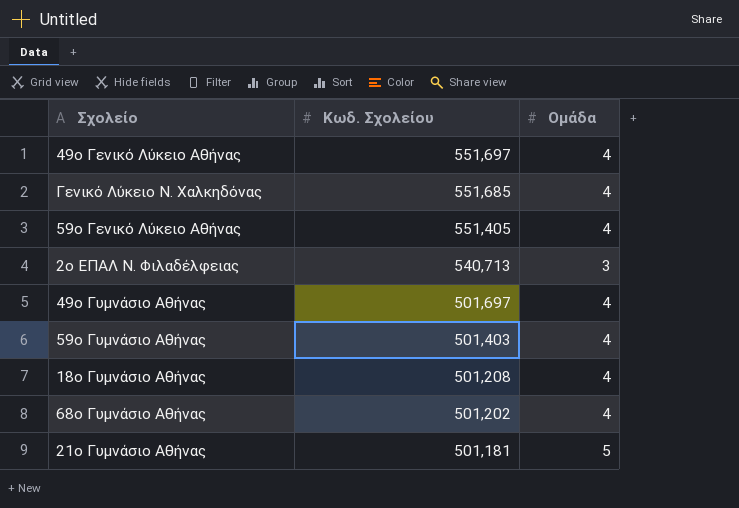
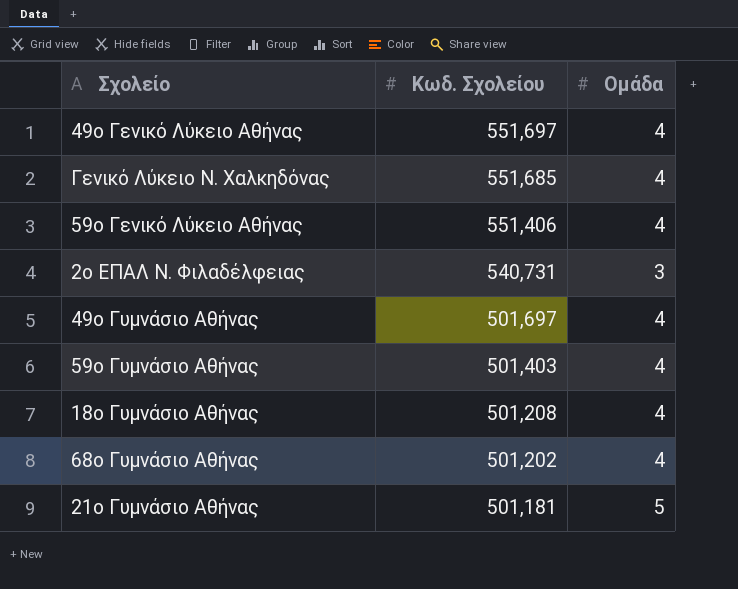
59ο Γενικό Λύκειο Αθήνας | Κωδ. Σχολείου: 551,405 -> 551,406
2ο ΕΠΑΛ Ν. Φιλαδέλφειας | Κωδ. Σχολείου: 540,713 -> 540,731

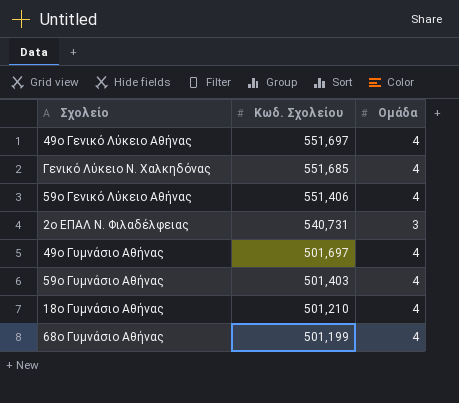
row 21ο Γυμνάσιο Αθήνας: 501,181 | 5 -> none
18ο Γυμνάσιο Αθήνας | Κωδ. Σχολείου: 501,208 -> 501,210
68ο Γυμνάσιο Αθήνας | Κωδ. Σχολείου: 501,202 -> 501,199

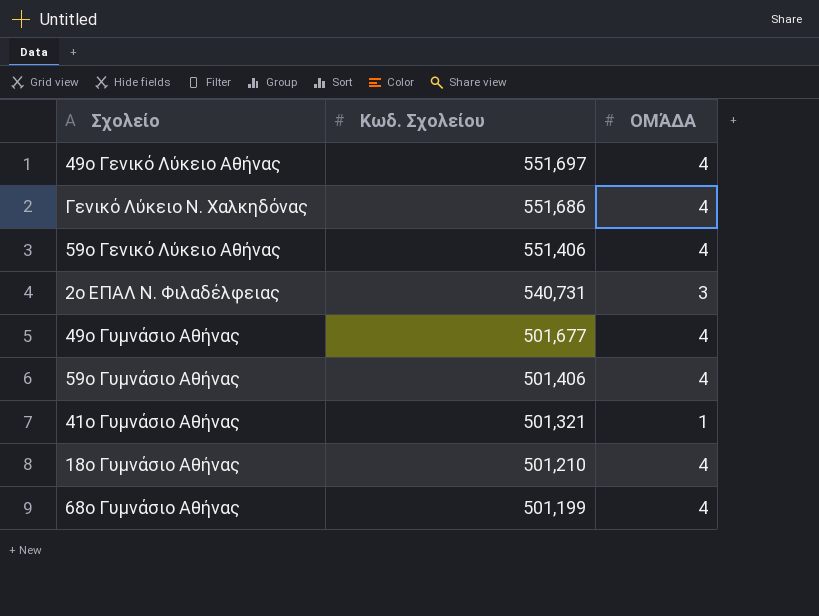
column name: Ομάδα -> ΟΜΆΔΑ
Γενικό Λύκειο Ν. Χαλκηδόνας | Κωδ. Σχολείου: 551,685 -> 551,686
49ο Γυμνάσιο Αθήνας | Κωδ. Σχολείου: 501,697 -> 501,677
59ο Γυμνάσιο Αθήνας | Κωδ. Σχολείου: 501,403 -> 501,406
row 41ο Γυμνάσιο Αθήνας: none -> 501,321 | 1

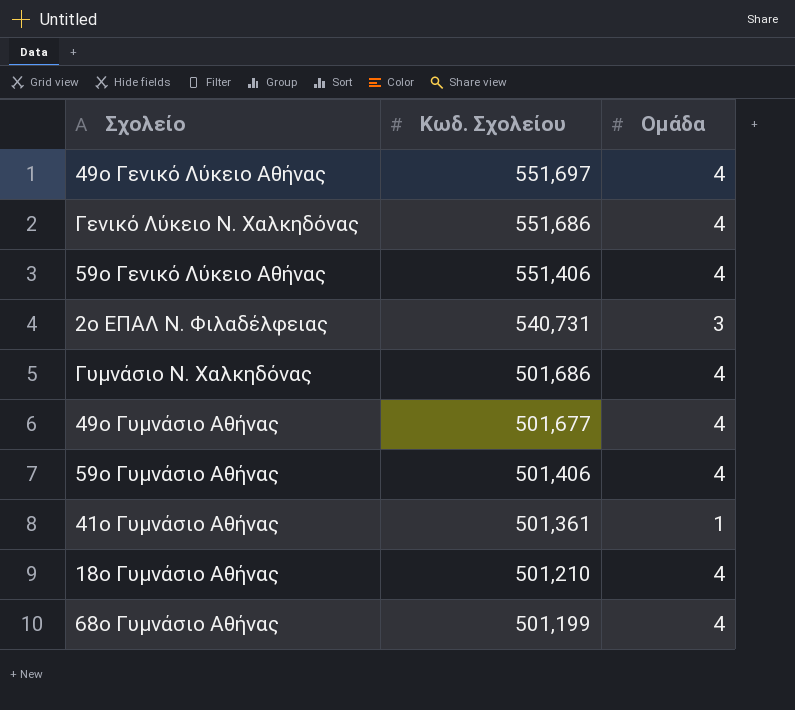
column name: ΟΜΆΔΑ -> Ομάδα
row Γυμνάσιο Ν. Χαλκηδόνας: none -> 501,686 | 4
41ο Γυμνάσιο Αθήνας | Κωδ. Σχολείου: 501,321 -> 501,361

